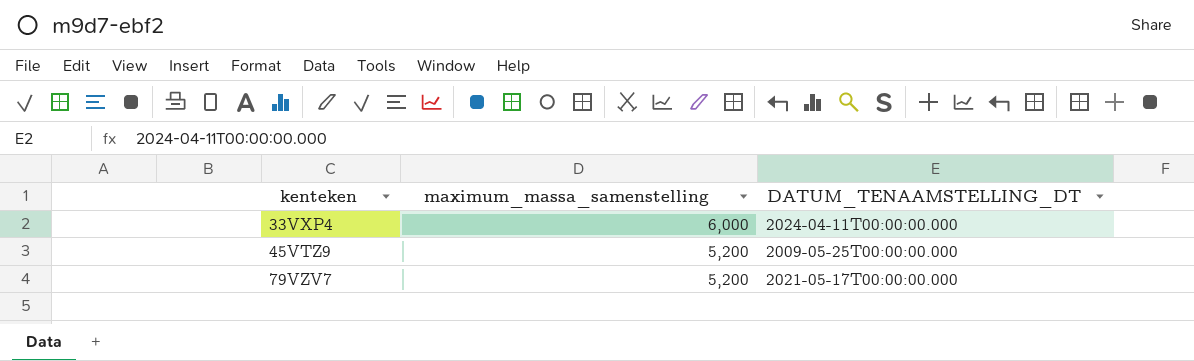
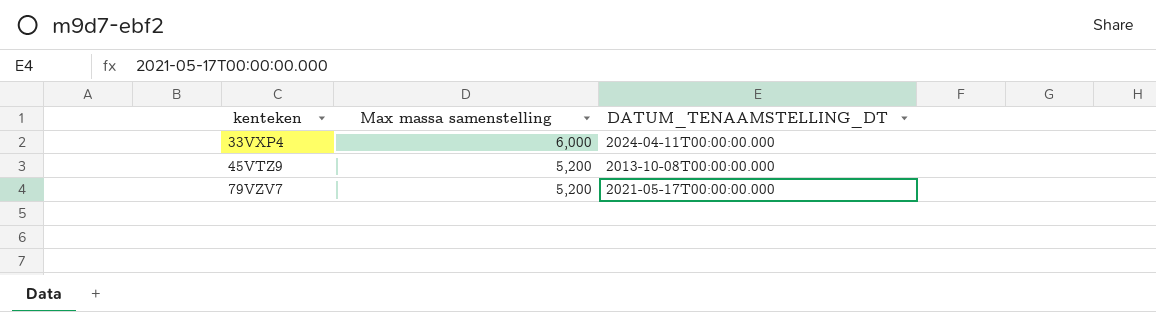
column name: maximum_massa_samenstelling -> Max massa samenstelling
45VTZ9 | DATUM_TENAAMSTELLING_DT: 2009-05-25T00:00:00.000 -> 2013-10-08T00:00:00.000

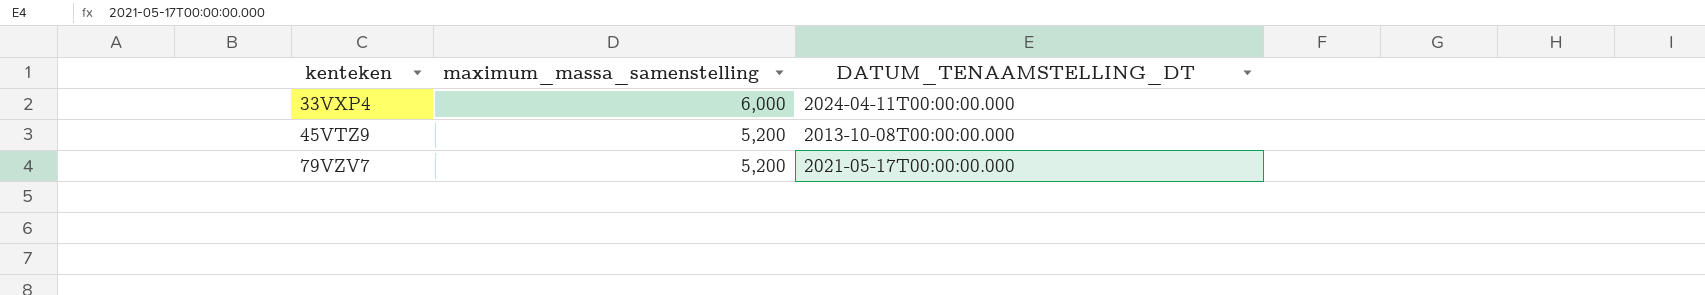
column name: Max massa samenstelling -> maximum_massa_samenstelling

